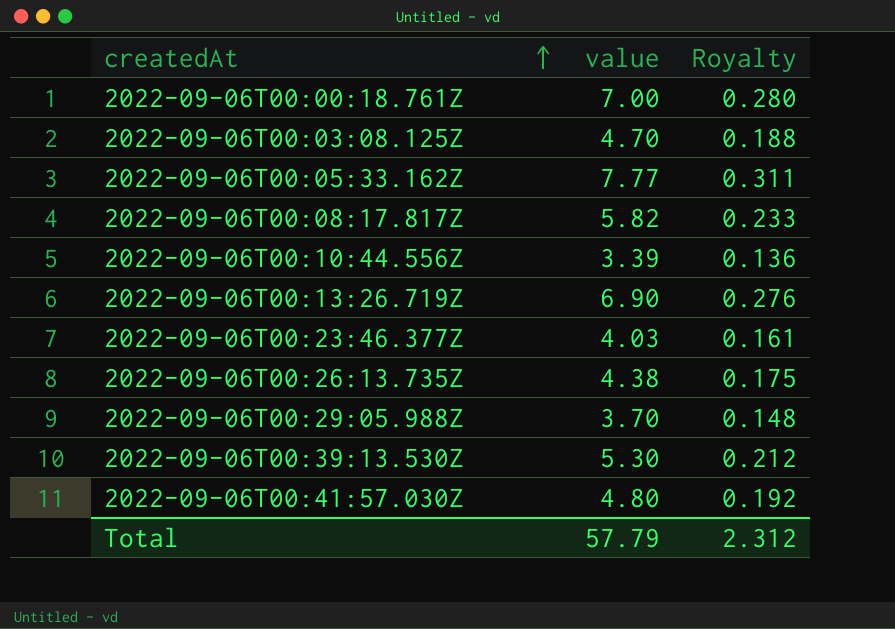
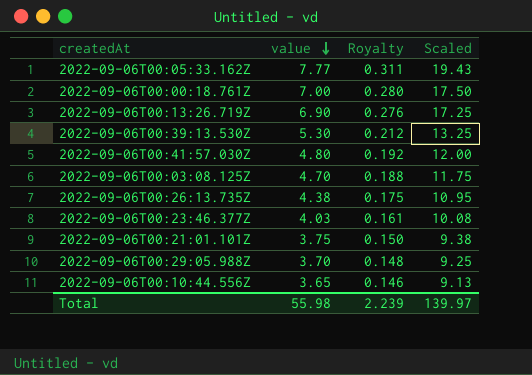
row order: createdAt ascending -> value descending
column Scaled | formula: none -> [value] * 2.5
row 2022-09-06T00:08:17.817Z: 5.82 | 0.233 -> none
row 2022-09-06T00:21:01.101Z: none -> 3.75 | 0.150 | 9.38
2022-09-06T00:10:44.556Z | value: 3.39 -> 3.65
2022-09-06T00:10:44.556Z | Royalty: 0.136 -> 0.146
Total | value: 57.79 -> 55.98
Total | Royalty: 2.312 -> 2.239

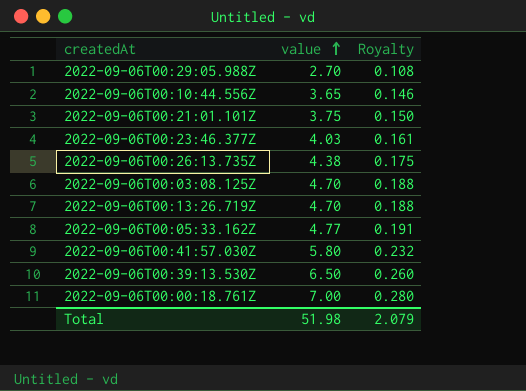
row order: value descending -> value ascending
column Scaled | formula: [value] * 2.5 -> none
2022-09-06T00:29:05.988Z | value: 3.70 -> 2.70
2022-09-06T00:29:05.988Z | Royalty: 0.148 -> 0.108
2022-09-06T00:13:26.719Z | value: 6.90 -> 4.70
2022-09-06T00:13:26.719Z | Royalty: 0.276 -> 0.188
2022-09-06T00:05:33.162Z | value: 7.77 -> 4.77
2022-09-06T00:05:33.162Z | Royalty: 0.311 -> 0.191
2022-09-06T00:41:57.030Z | value: 4.80 -> 5.80
2022-09-06T00:41:57.030Z | Royalty: 0.192 -> 0.232
2022-09-06T00:39:13.530Z | value: 5.30 -> 6.50
2022-09-06T00:39:13.530Z | Royalty: 0.212 -> 0.260
Total | value: 55.98 -> 51.98
Total | Royalty: 2.239 -> 2.079

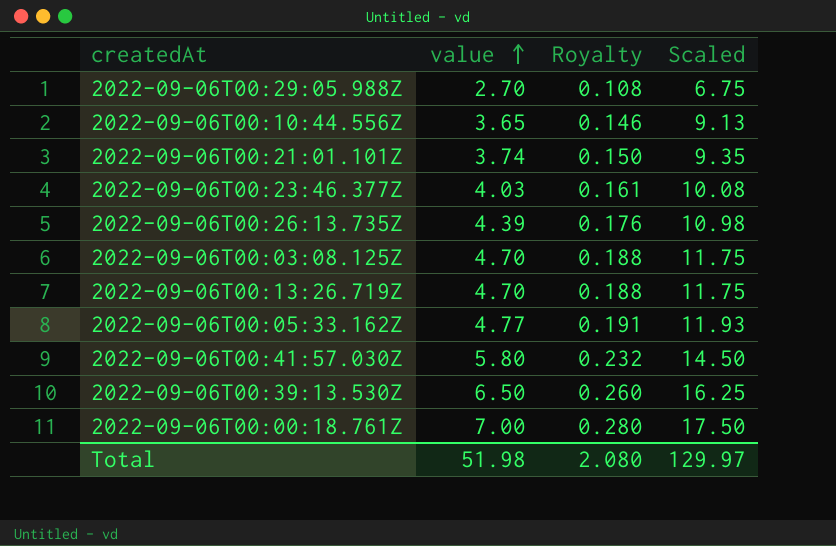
column Scaled | formula: none -> [value] * 2.5
2022-09-06T00:21:01.101Z | value: 3.75 -> 3.74
2022-09-06T00:26:13.735Z | value: 4.38 -> 4.39
2022-09-06T00:26:13.735Z | Royalty: 0.175 -> 0.176
Total | Royalty: 2.079 -> 2.080

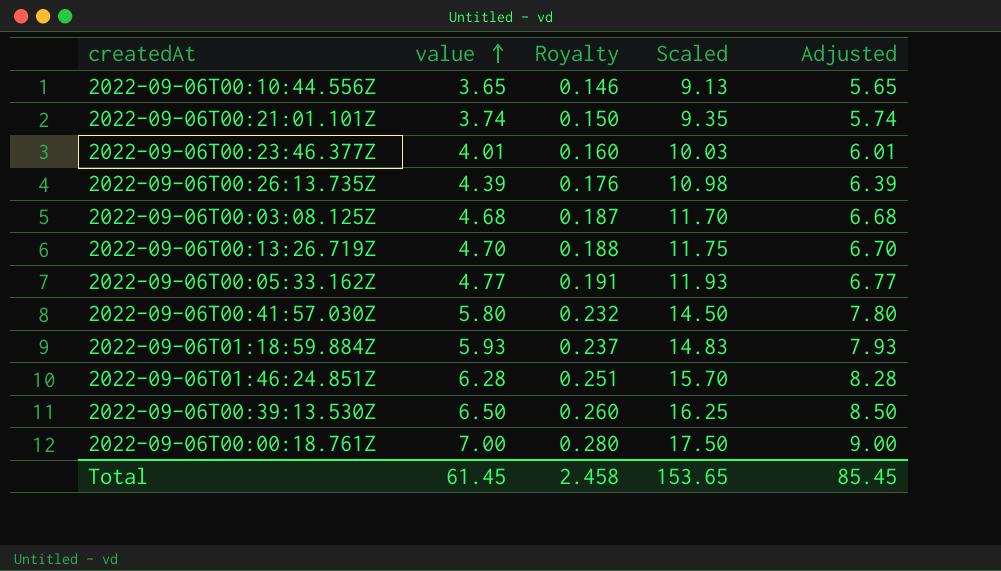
column Adjusted | formula: none -> [value] + 2
row 2022-09-06T00:29:05.988Z: 2.70 | 0.108 | 6.75 -> none
2022-09-06T00:23:46.377Z | value: 4.03 -> 4.01
2022-09-06T00:23:46.377Z | Royalty: 0.161 -> 0.160
2022-09-06T00:23:46.377Z | Scaled: 10.08 -> 10.03
2022-09-06T00:03:08.125Z | value: 4.70 -> 4.68
2022-09-06T00:03:08.125Z | Royalty: 0.188 -> 0.187
2022-09-06T00:03:08.125Z | Scaled: 11.75 -> 11.70
row 2022-09-06T01:18:59.884Z: none -> 5.93 | 0.237 | 14.83 | 7.93
row 2022-09-06T01:46:24.851Z: none -> 6.28 | 0.251 | 15.70 | 8.28
Total | value: 51.98 -> 61.45
Total | Royalty: 2.080 -> 2.458
Total | Scaled: 129.97 -> 153.65

